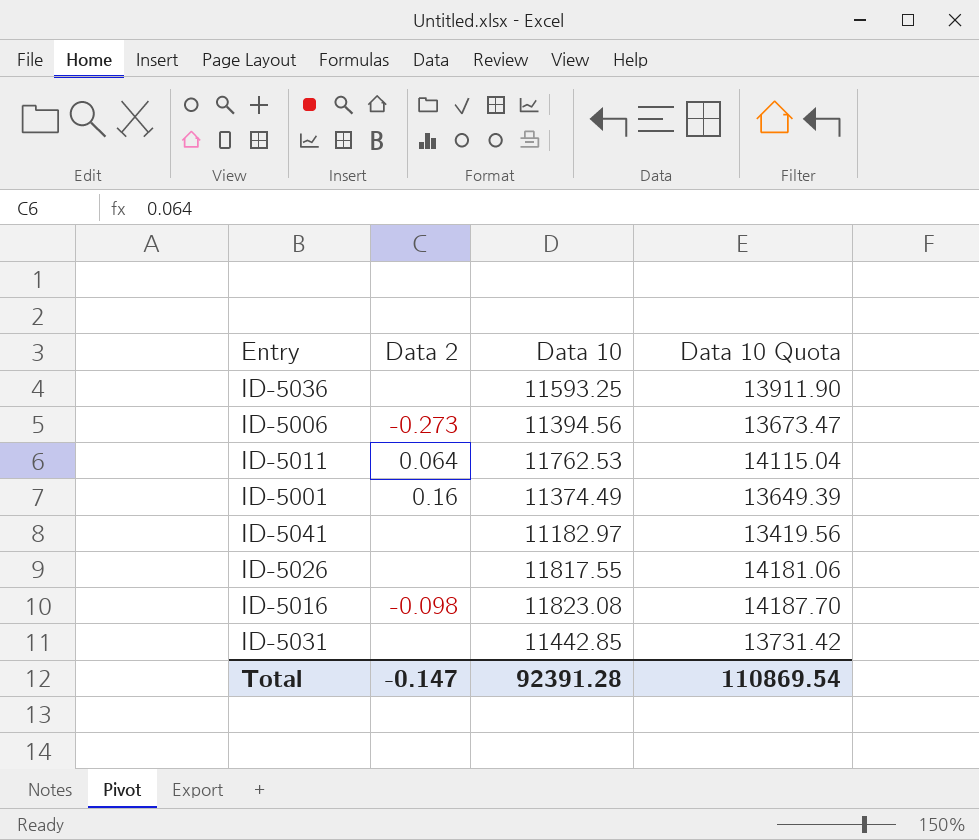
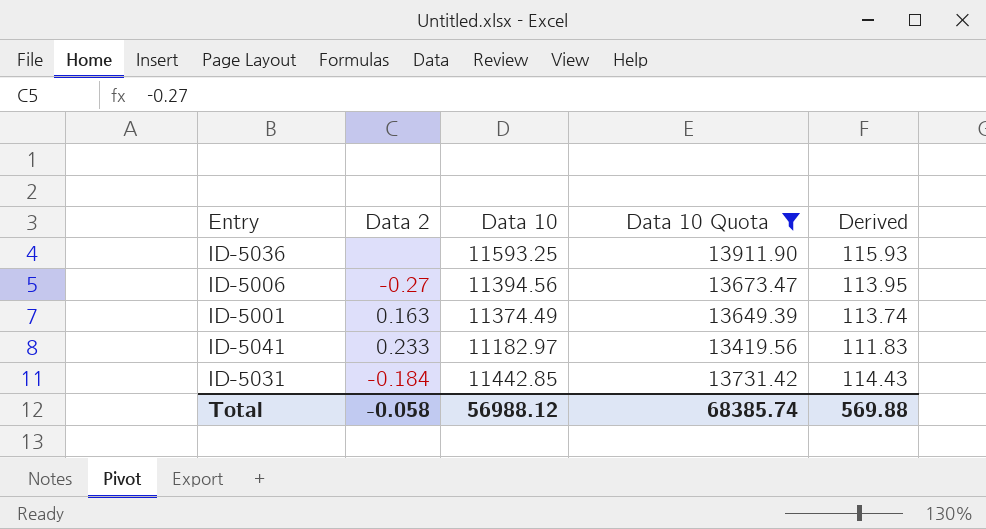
filter: none -> Data 10 Quota <= 13911.90
column Derived | formula: none -> [Data 10] * 0.01
ID-5006 | Data 2: -0.273 -> -0.27
ID-5001 | Data 2: 0.16 -> 0.163
ID-5041 | Data 2: none -> 0.233
ID-5031 | Data 2: none -> -0.184
Total | Data 2: -0.147 -> -0.058
Total | Data 10: 92391.28 -> 56988.12
Total | Data 10 Quota: 110869.54 -> 68385.74

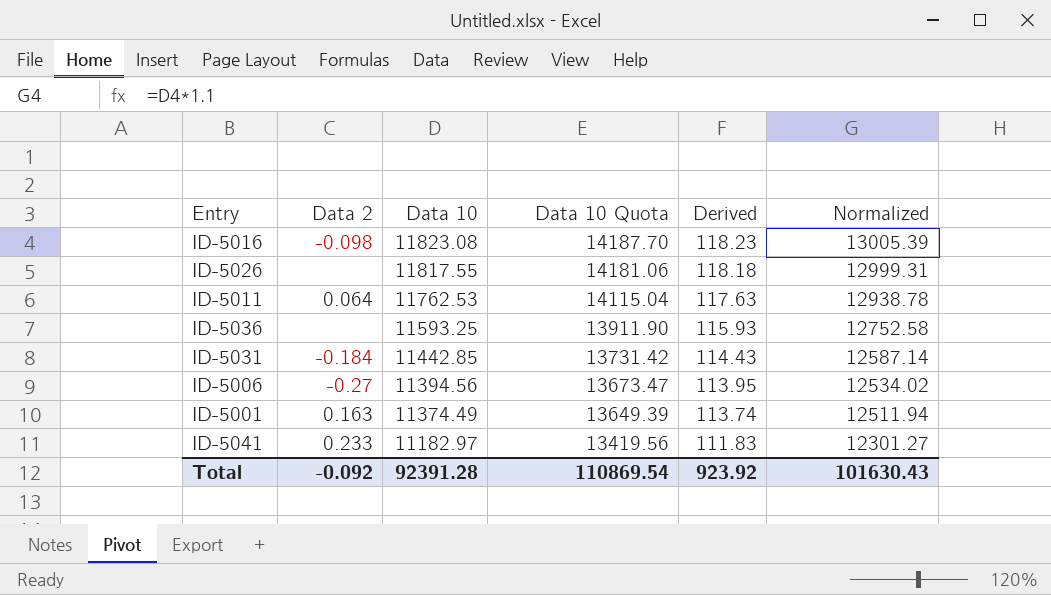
filter: Data 10 Quota <= 13911.90 -> none
row order: none -> Data 10 descending
column Normalized | formula: none -> [Data 10] * 1.1
Total | Data 2: -0.058 -> -0.092
Total | Data 10: 56988.12 -> 92391.28
Total | Data 10 Quota: 68385.74 -> 110869.54
Total | Derived: 569.88 -> 923.92

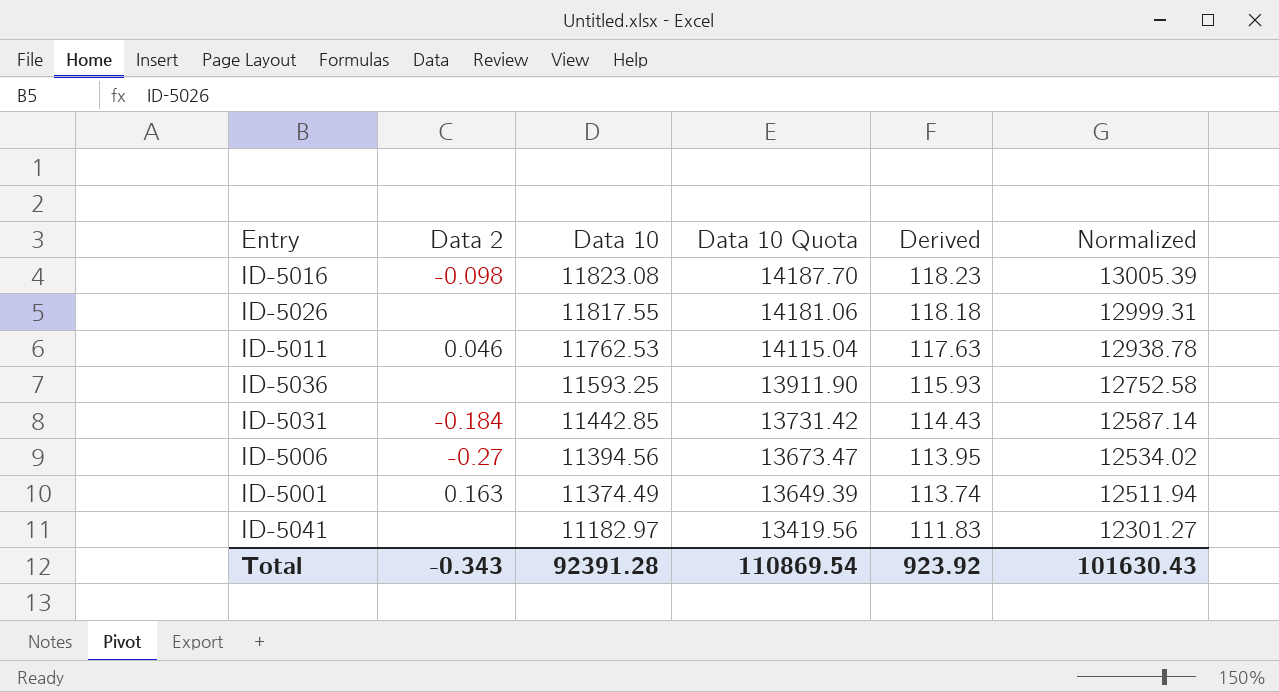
ID-5011 | Data 2: 0.064 -> 0.046
ID-5041 | Data 2: 0.233 -> none
Total | Data 2: -0.092 -> -0.343

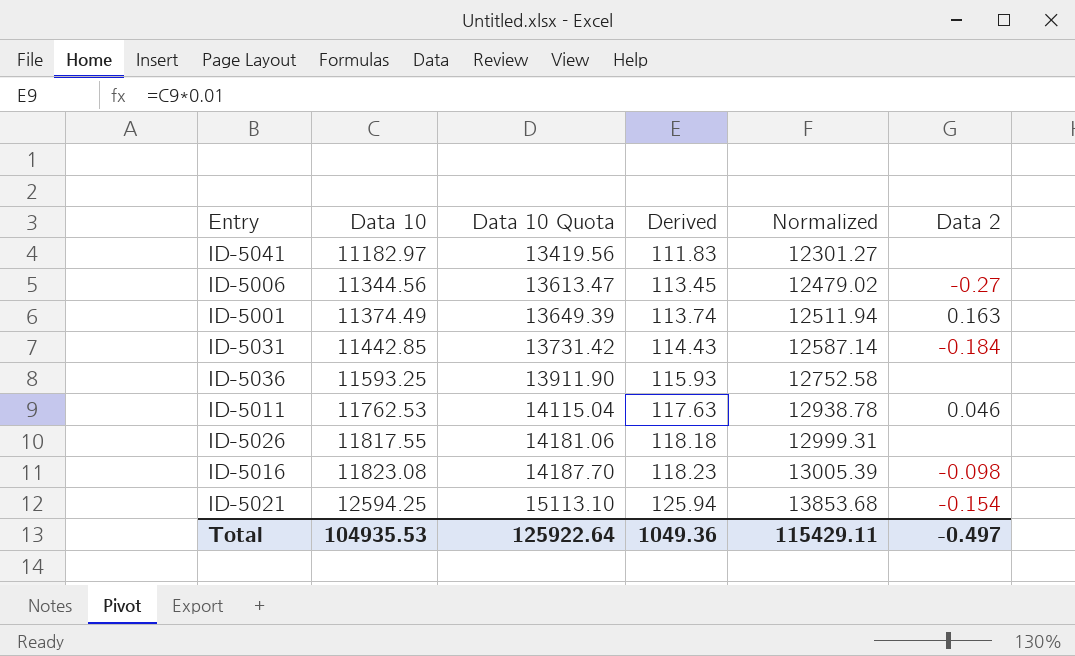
row order: Data 10 descending -> Data 10 ascending
column Data 2 | position: 2 -> 6
ID-5006 | Data 10: 11394.56 -> 11344.56
ID-5006 | Data 10 Quota: 13673.47 -> 13613.47
ID-5006 | Derived: 113.95 -> 113.45
ID-5006 | Normalized: 12534.02 -> 12479.02
row ID-5021: none -> 12594.25 | 15113.10 | 125.94 | 13853.68 | -0.154
Total | Data 10: 92391.28 -> 104935.53
Total | Data 10 Quota: 110869.54 -> 125922.64
Total | Derived: 923.92 -> 1049.36
Total | Normalized: 101630.43 -> 115429.11
Total | Data 2: -0.343 -> -0.497

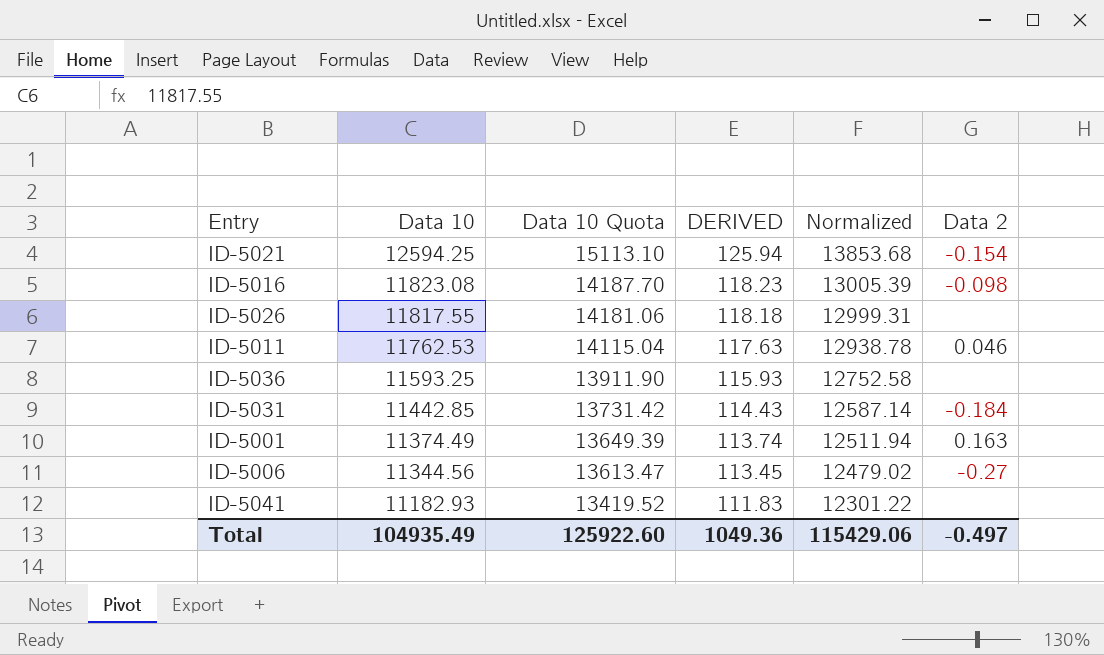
row order: Data 10 ascending -> Data 10 descending
column name: Derived -> DERIVED
ID-5041 | Data 10: 11182.97 -> 11182.93
ID-5041 | Data 10 Quota: 13419.56 -> 13419.52
ID-5041 | Normalized: 12301.27 -> 12301.22
Total | Data 10: 104935.53 -> 104935.49
Total | Data 10 Quota: 125922.64 -> 125922.60
Total | Normalized: 115429.11 -> 115429.06

